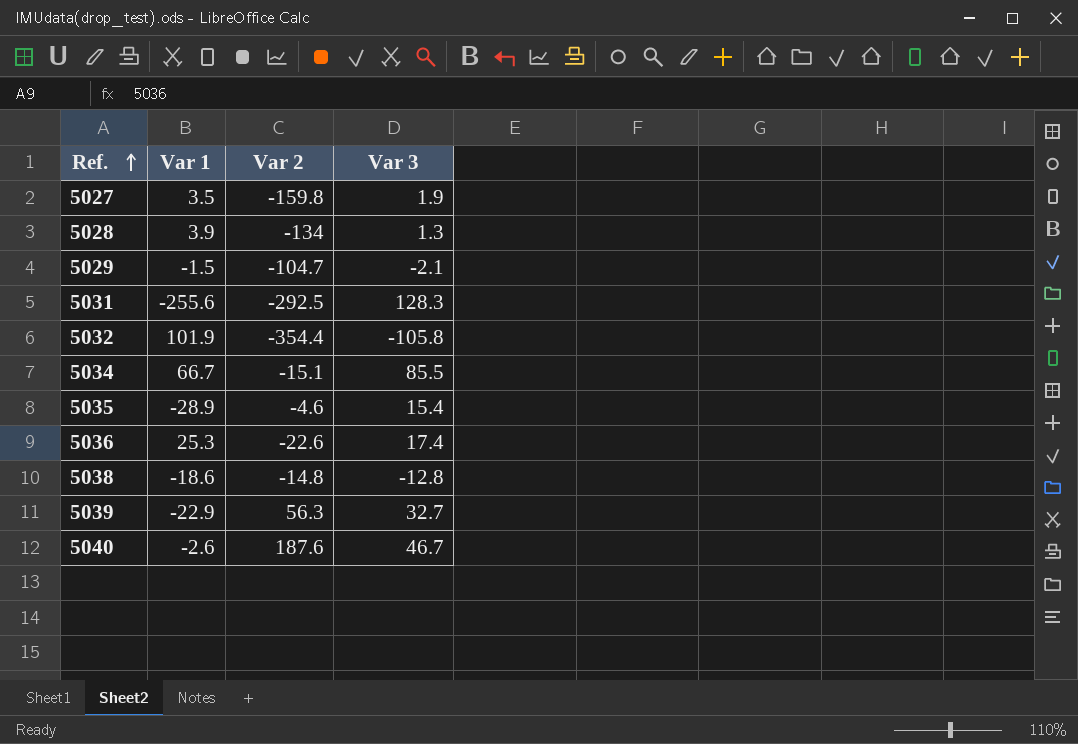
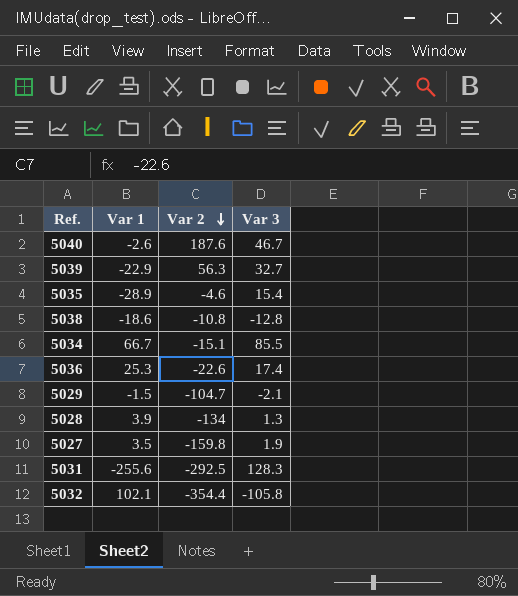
row order: Ref. ascending -> Var 2 descending
5038 | Var 2: -14.8 -> -10.8
5032 | Var 1: 101.9 -> 102.1

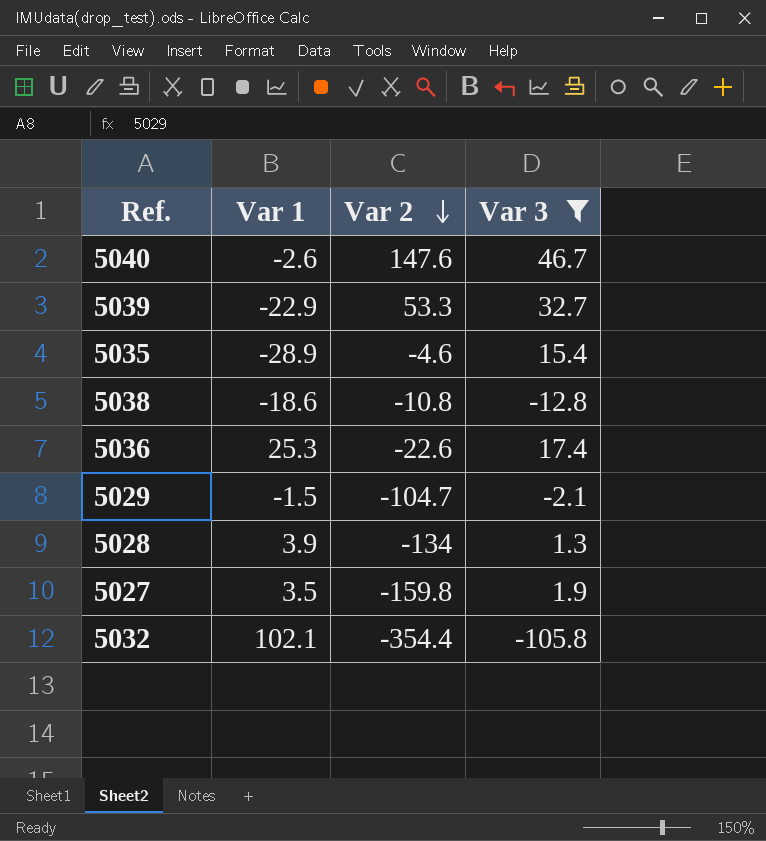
filter: none -> Var 3 <= 46.7
5040 | Var 2: 187.6 -> 147.6
5039 | Var 2: 56.3 -> 53.3

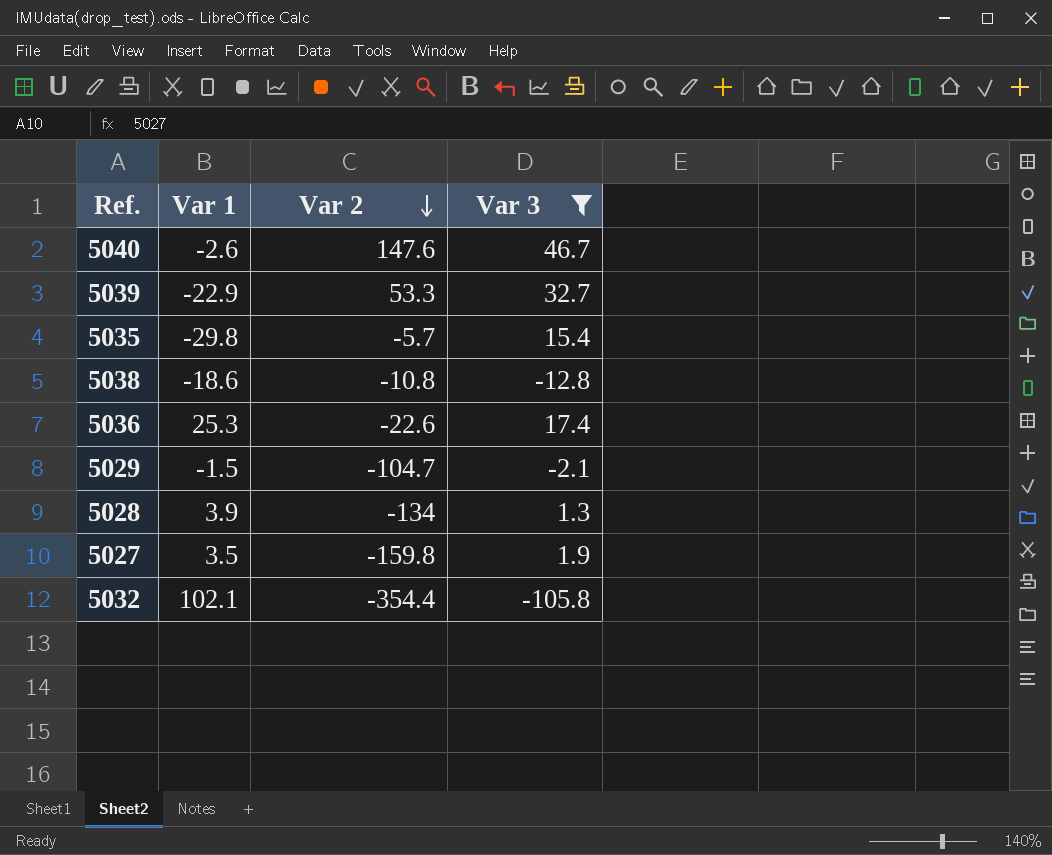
5035 | Var 1: -28.9 -> -29.8
5035 | Var 2: -4.6 -> -5.7

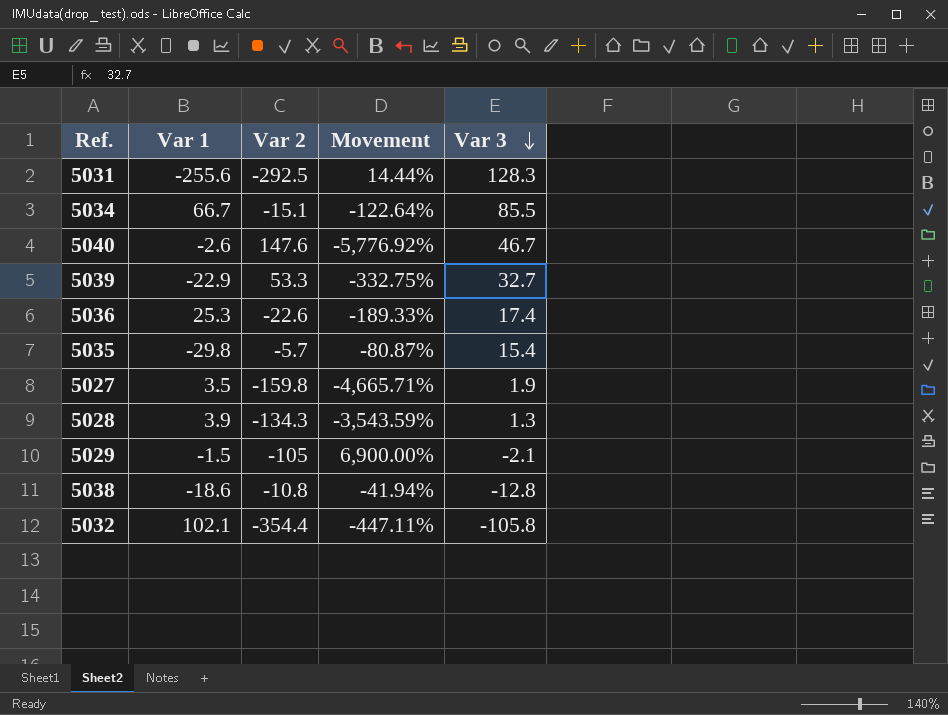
filter: Var 3 <= 46.7 -> none
row order: Var 2 descending -> Var 3 descending
column Movement | formula: none -> ([Var 2] - [Var 1]) / [Var 1]
5028 | Var 2: -134 -> -134.3
5029 | Var 2: -104.7 -> -105

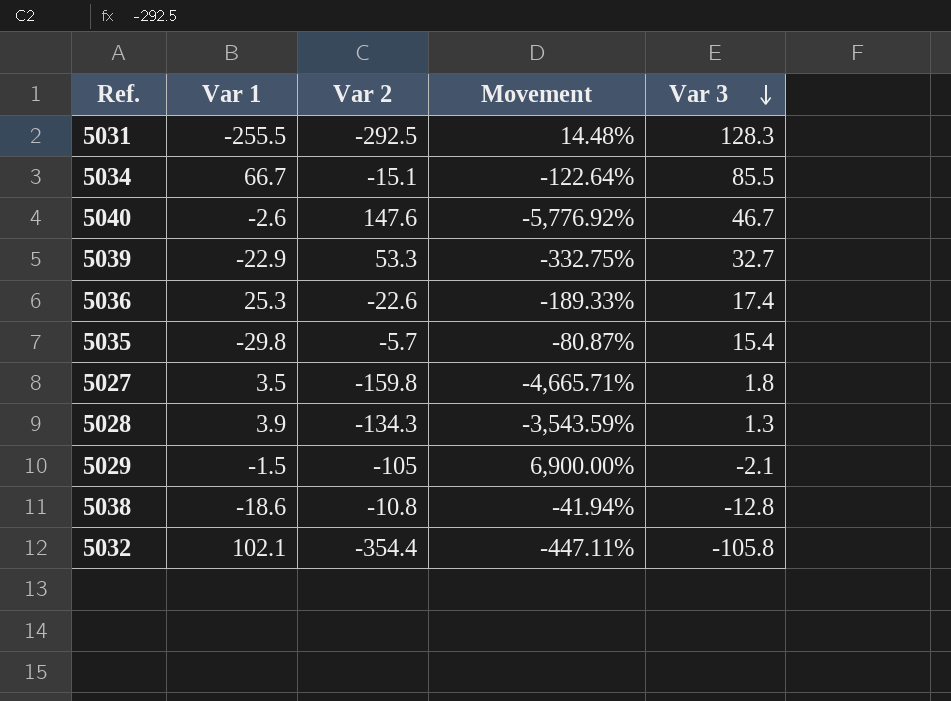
5031 | Var 1: -255.6 -> -255.5
5031 | Movement: 14.44% -> 14.48%
5027 | Var 3: 1.9 -> 1.8

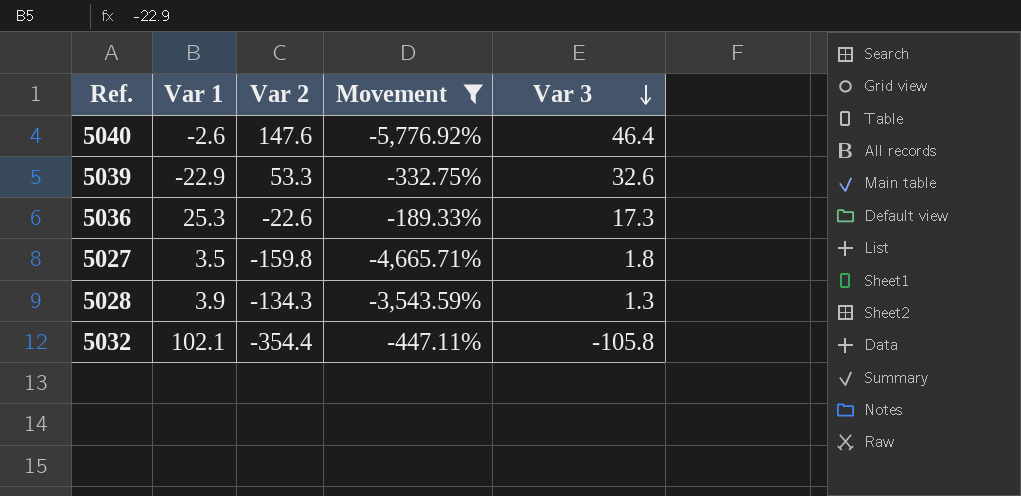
filter: none -> Movement <= -189.33%
5040 | Var 3: 46.7 -> 46.4
5039 | Var 3: 32.7 -> 32.6
5036 | Var 3: 17.4 -> 17.3

